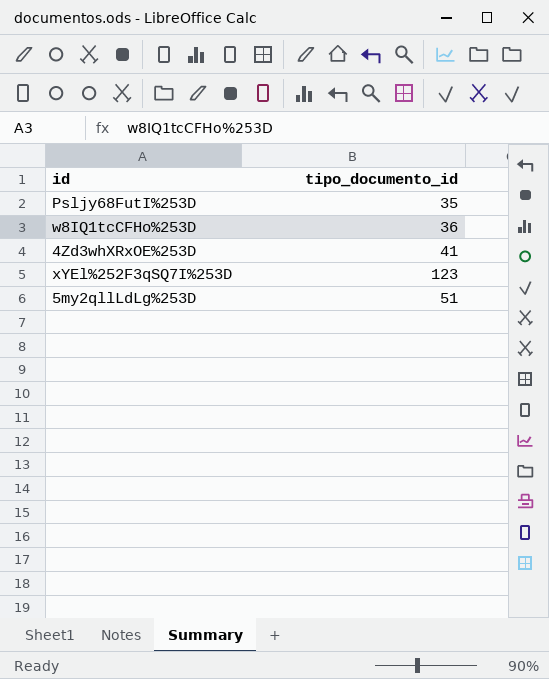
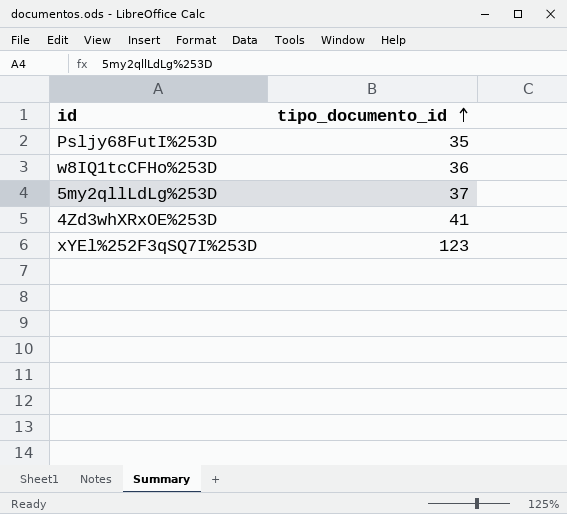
row order: none -> tipo_documento_id ascending
5my2qllLdLg%253D | tipo_documento_id: 51 -> 37

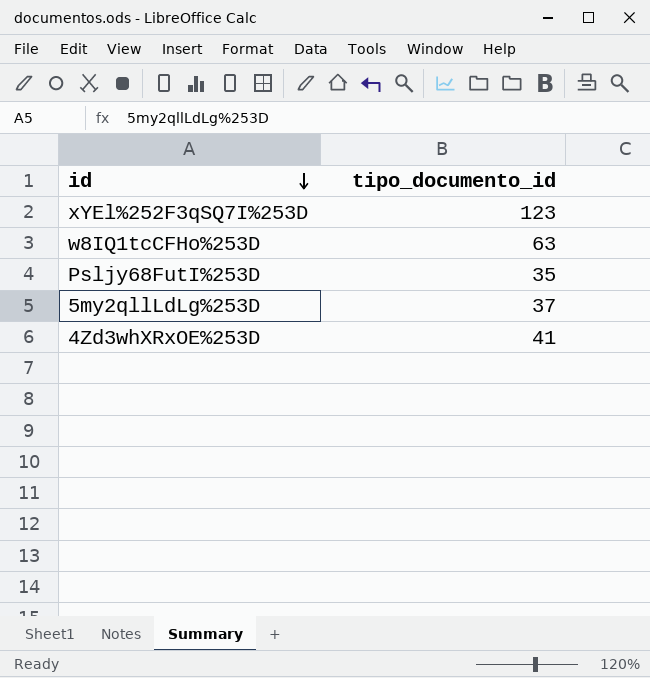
row order: tipo_documento_id ascending -> id descending
w8IQ1tcCFHo%253D | tipo_documento_id: 36 -> 63

